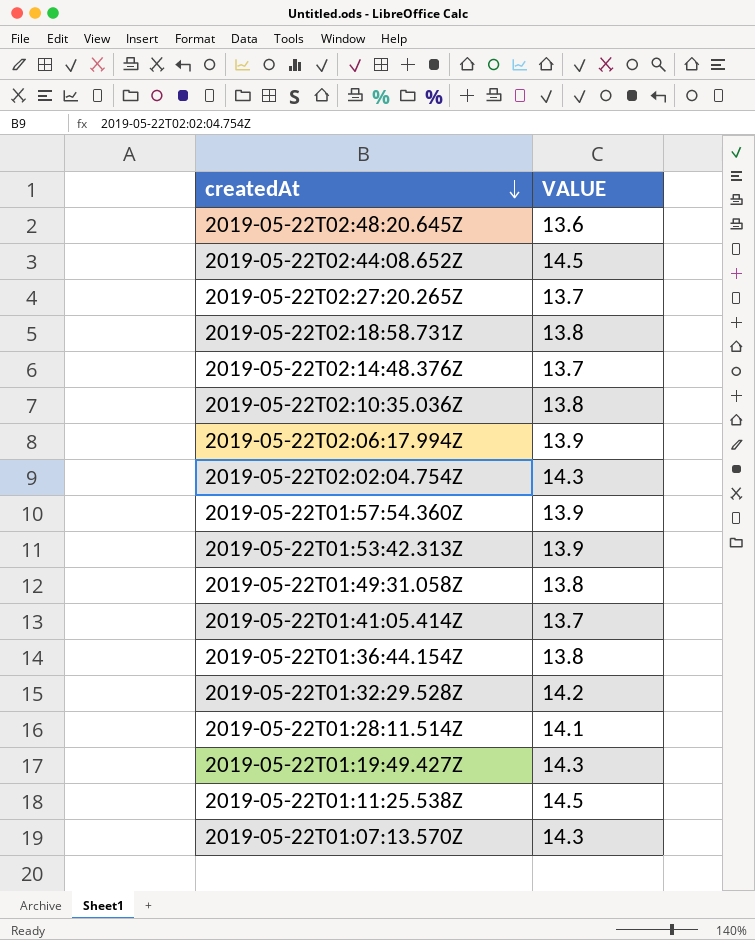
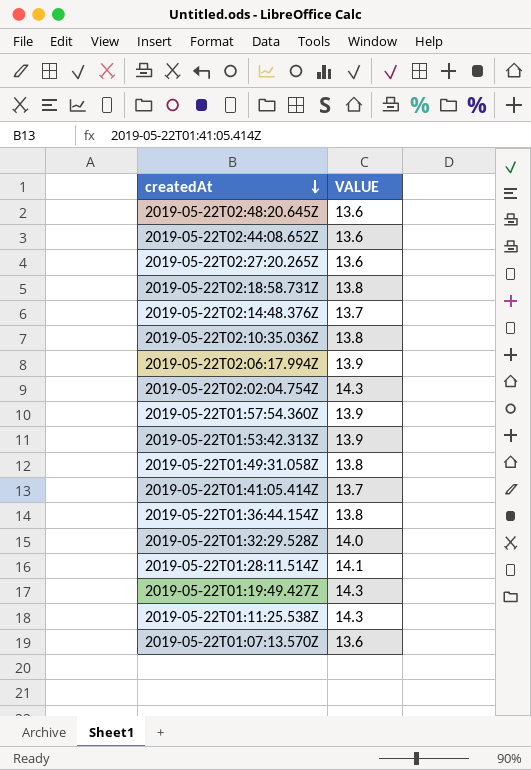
2019-05-22T02:44:08.652Z | VALUE: 14.5 -> 13.6
2019-05-22T02:27:20.265Z | VALUE: 13.7 -> 13.6
2019-05-22T01:32:29.528Z | VALUE: 14.2 -> 14.0
2019-05-22T01:11:25.538Z | VALUE: 14.5 -> 14.3
2019-05-22T01:07:13.570Z | VALUE: 14.3 -> 13.6

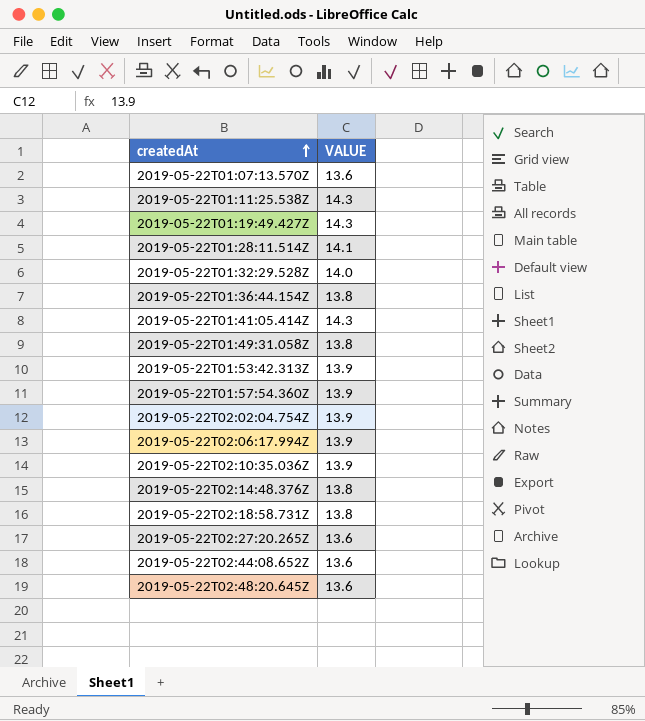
row order: createdAt descending -> createdAt ascending
2019-05-22T01:41:05.414Z | VALUE: 13.7 -> 14.3
2019-05-22T02:02:04.754Z | VALUE: 14.3 -> 13.9
2019-05-22T02:10:35.036Z | VALUE: 13.8 -> 13.9
2019-05-22T02:14:48.376Z | VALUE: 13.7 -> 13.8

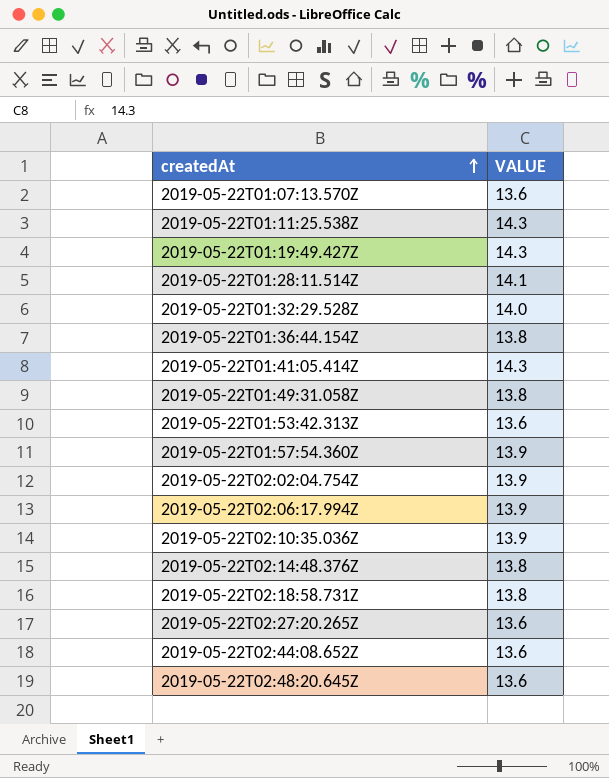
2019-05-22T01:53:42.313Z | VALUE: 13.9 -> 13.6

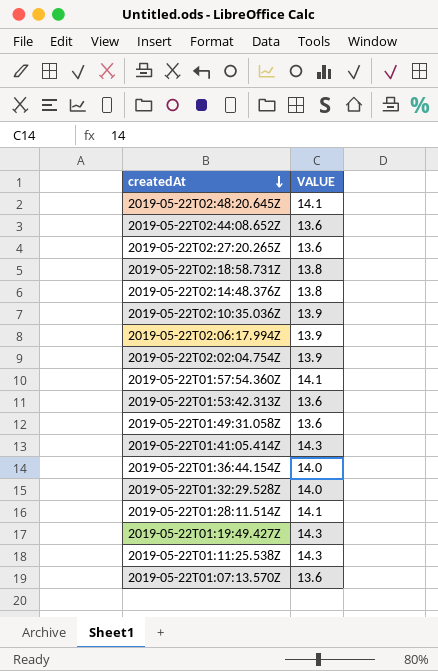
row order: createdAt ascending -> createdAt descending
2019-05-22T02:48:20.645Z | VALUE: 13.6 -> 14.1
2019-05-22T01:57:54.360Z | VALUE: 13.9 -> 14.1
2019-05-22T01:49:31.058Z | VALUE: 13.8 -> 13.6
2019-05-22T01:36:44.154Z | VALUE: 13.8 -> 14.0

